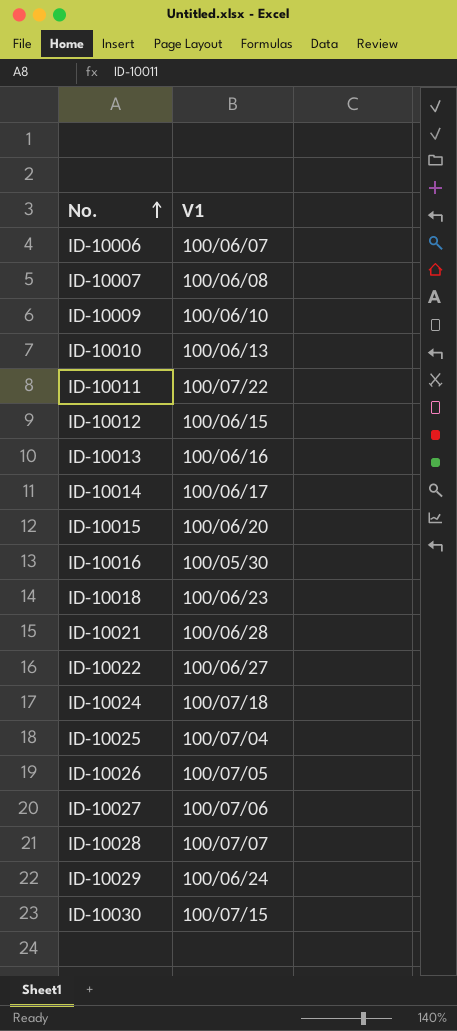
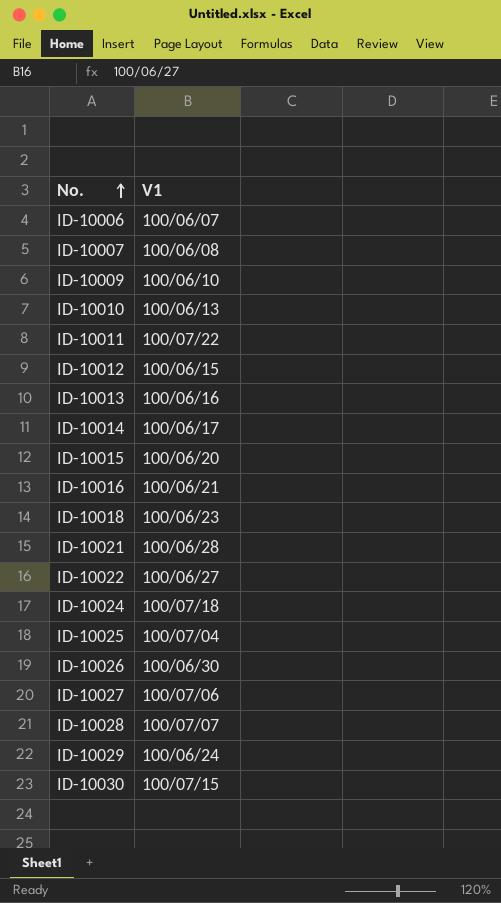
ID-10016 | V1: 100/05/30 -> 100/06/21
ID-10026 | V1: 100/07/05 -> 100/06/30

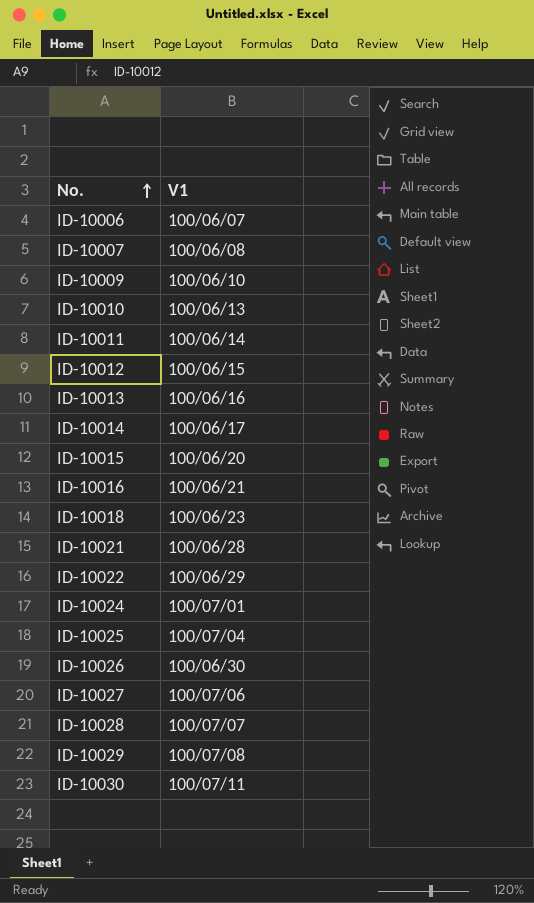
ID-10011 | V1: 100/07/22 -> 100/06/14
ID-10022 | V1: 100/06/27 -> 100/06/29
ID-10024 | V1: 100/07/18 -> 100/07/01
ID-10029 | V1: 100/06/24 -> 100/07/08
ID-10030 | V1: 100/07/15 -> 100/07/11

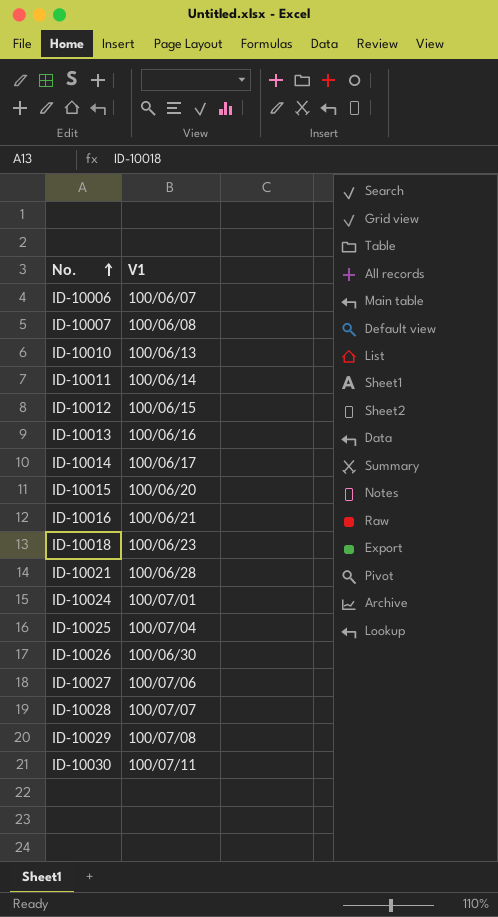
row ID-10009: 100/06/10 -> none
row ID-10022: 100/06/29 -> none

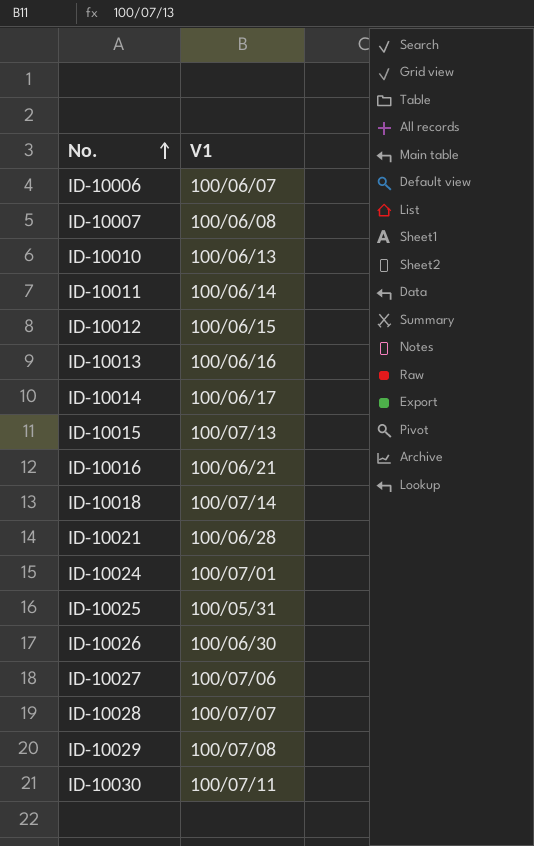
ID-10015 | V1: 100/06/20 -> 100/07/13
ID-10018 | V1: 100/06/23 -> 100/07/14
ID-10025 | V1: 100/07/04 -> 100/05/31

